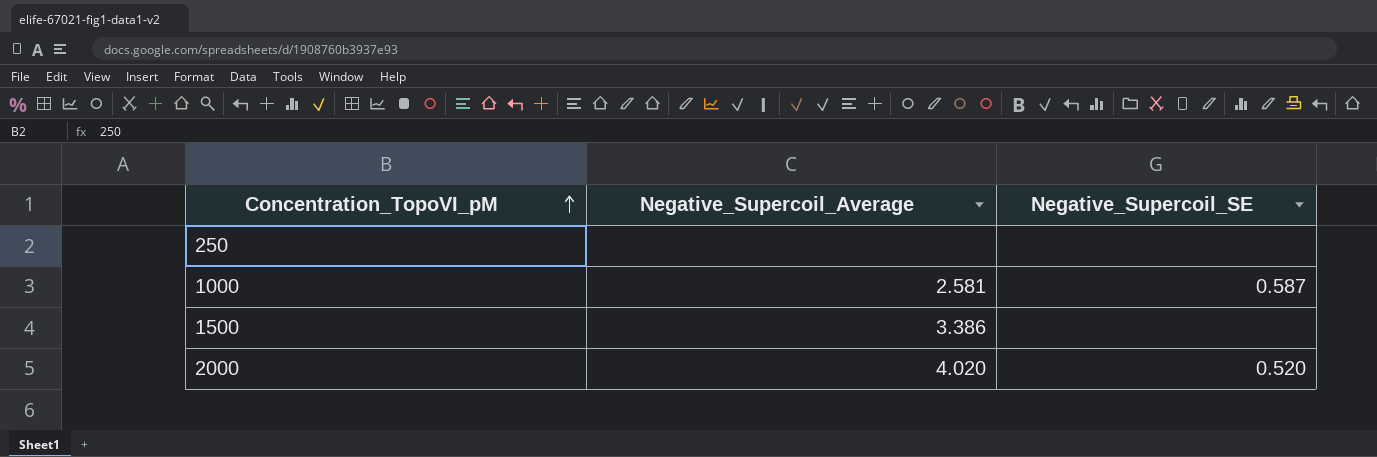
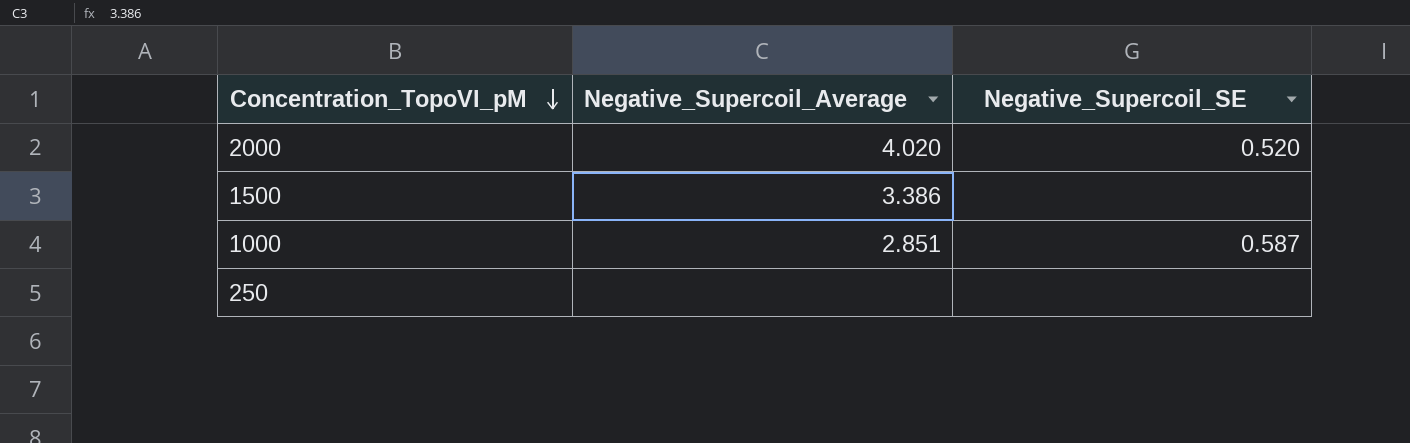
row order: Concentration_TopoVI_pM ascending -> Concentration_TopoVI_pM descending
1000 | Negative_Supercoil_Average: 2.581 -> 2.851

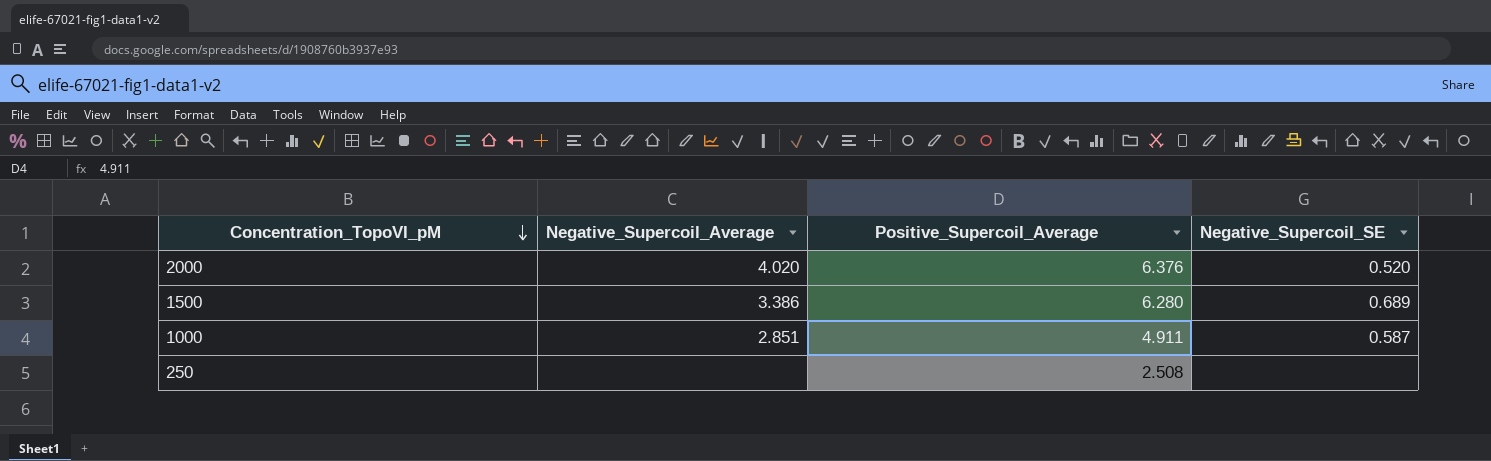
column Positive_Supercoil_Average | position: none -> 3
1500 | Negative_Supercoil_SE: none -> 0.689

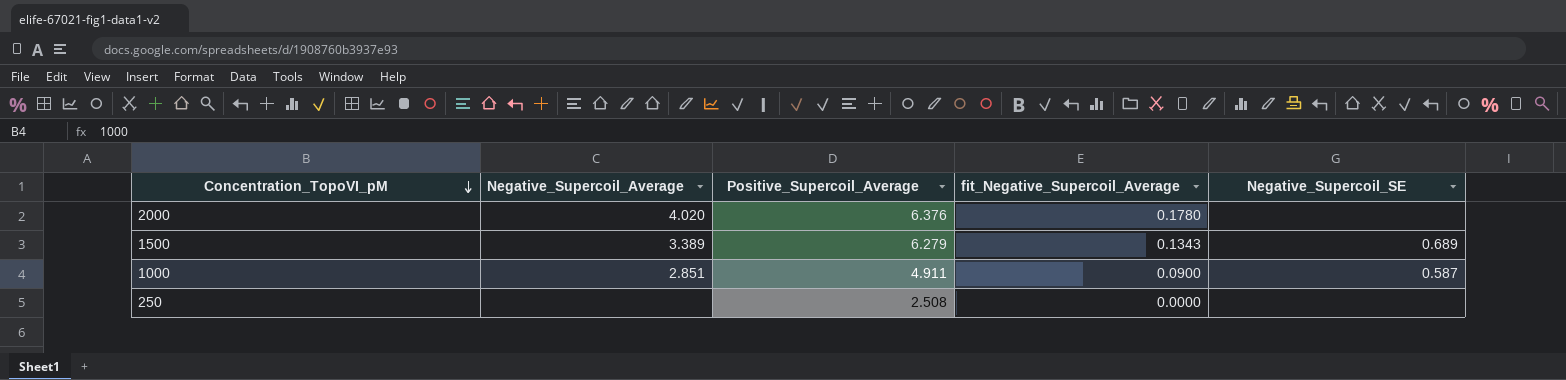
column fit_Negative_Supercoil_Average | position: none -> 4
2000 | Negative_Supercoil_SE: 0.520 -> none
1500 | Negative_Supercoil_Average: 3.386 -> 3.389
1500 | Positive_Supercoil_Average: 6.280 -> 6.279

